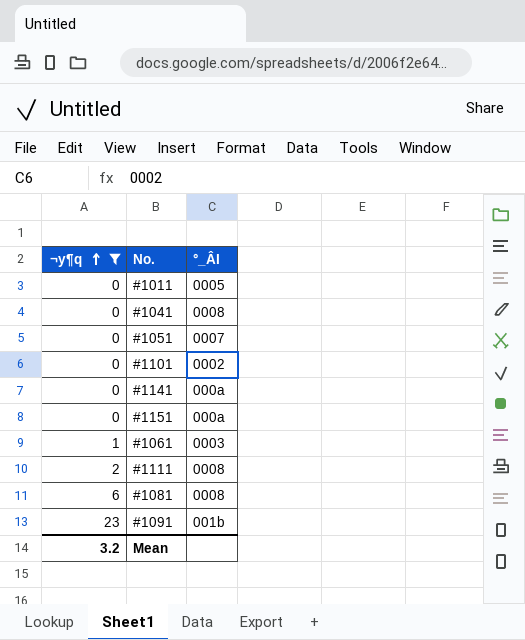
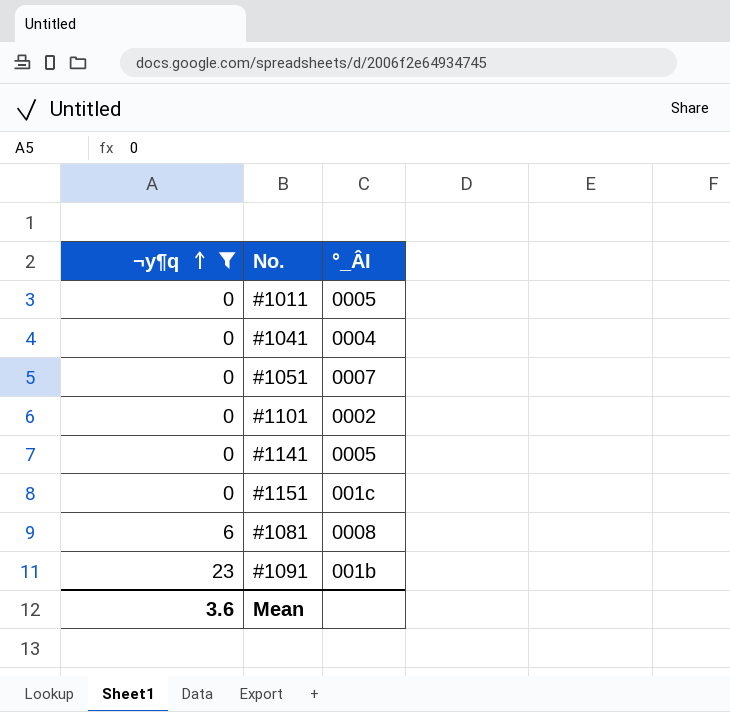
row #1061: 1 | 0003 -> none
row #1111: 2 | 0008 -> none
#1041 | °_ÂI: 0008 -> 0004
#1141 | °_ÂI: 000a -> 0005
#1151 | °_ÂI: 000a -> 001c
Mean | ¬y¶q: 3.2 -> 3.6

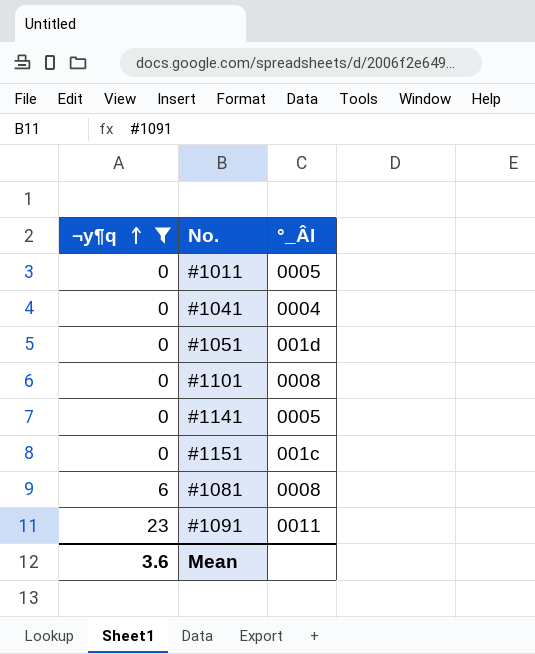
#1051 | °_ÂI: 0007 -> 001d
#1101 | °_ÂI: 0002 -> 0008
#1091 | °_ÂI: 001b -> 0011

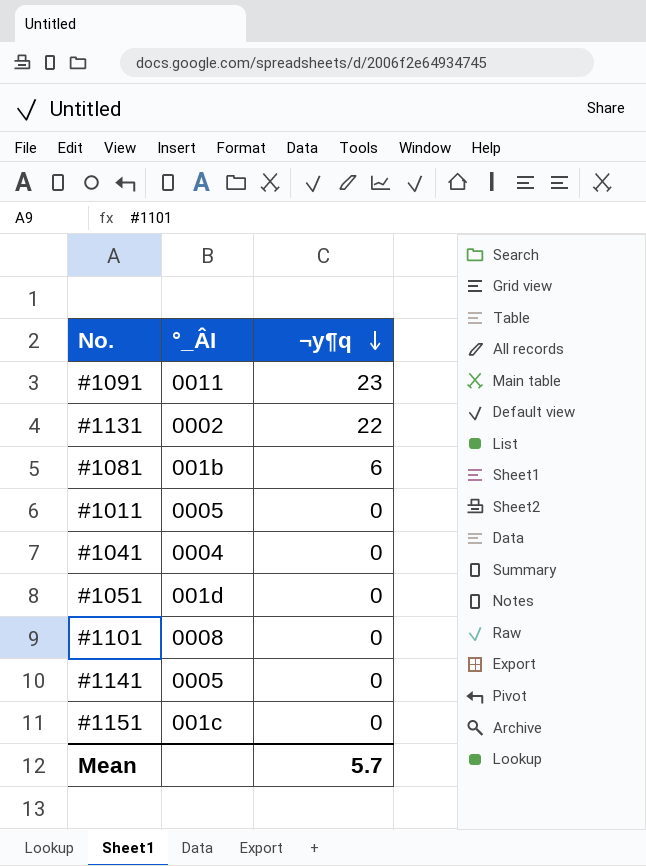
filter: ¬y¶q != 22 -> none
row order: ¬y¶q ascending -> ¬y¶q descending
column ¬y¶q | position: 1 -> 3
#1081 | °_ÂI: 0008 -> 001b
Mean | ¬y¶q: 3.6 -> 5.7

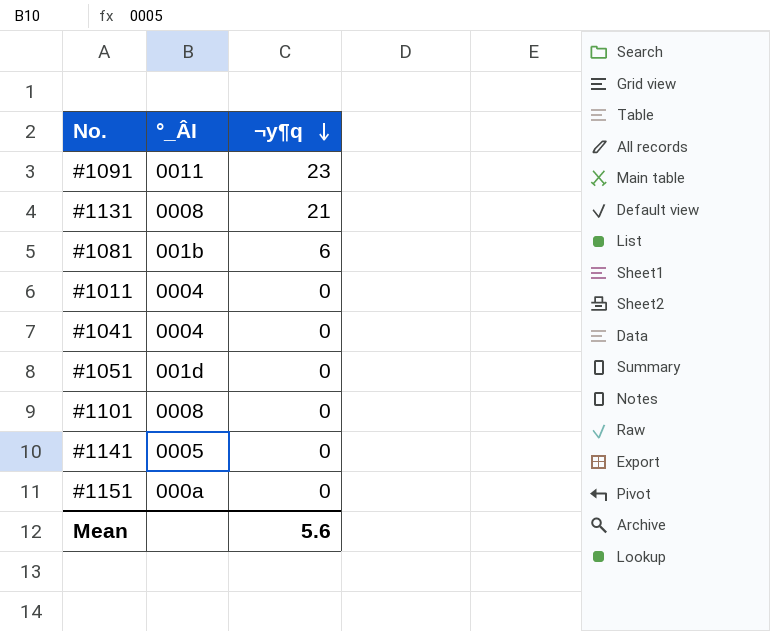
#1131 | °_ÂI: 0002 -> 0008
#1131 | ¬y¶q: 22 -> 21
#1011 | °_ÂI: 0005 -> 0004
#1151 | °_ÂI: 001c -> 000a
Mean | ¬y¶q: 5.7 -> 5.6

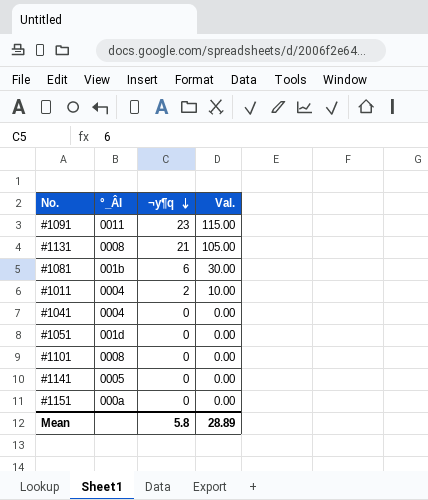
column Val. | formula: none -> [¬y¶q] * 5
#1011 | ¬y¶q: 0 -> 2
Mean | ¬y¶q: 5.6 -> 5.8

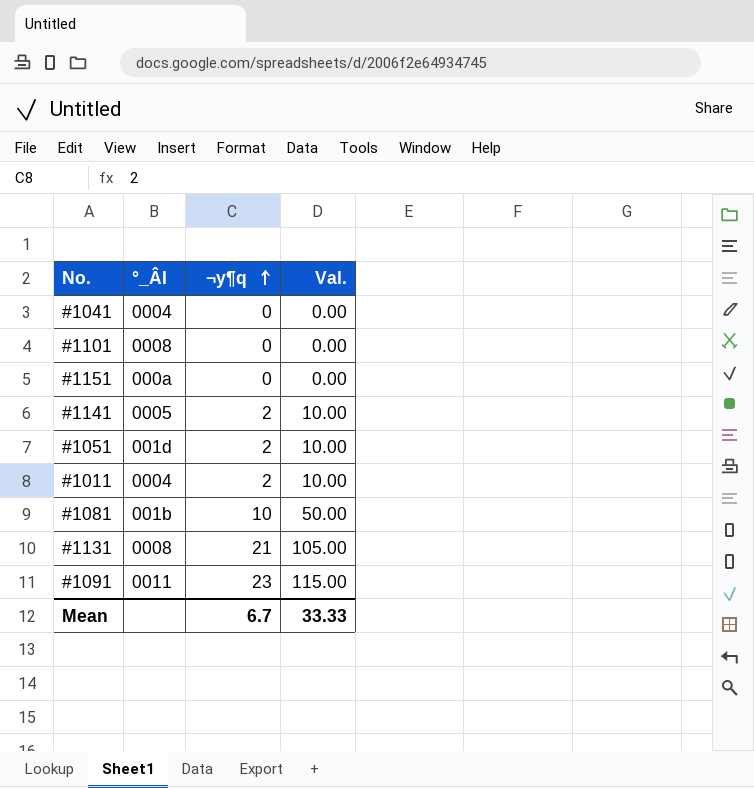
row order: ¬y¶q descending -> ¬y¶q ascending
#1141 | ¬y¶q: 0 -> 2
#1141 | Val.: 0.00 -> 10.00
#1051 | ¬y¶q: 0 -> 2
#1051 | Val.: 0.00 -> 10.00
#1081 | ¬y¶q: 6 -> 10
#1081 | Val.: 30.00 -> 50.00
Mean | ¬y¶q: 5.8 -> 6.7
Mean | Val.: 28.89 -> 33.33

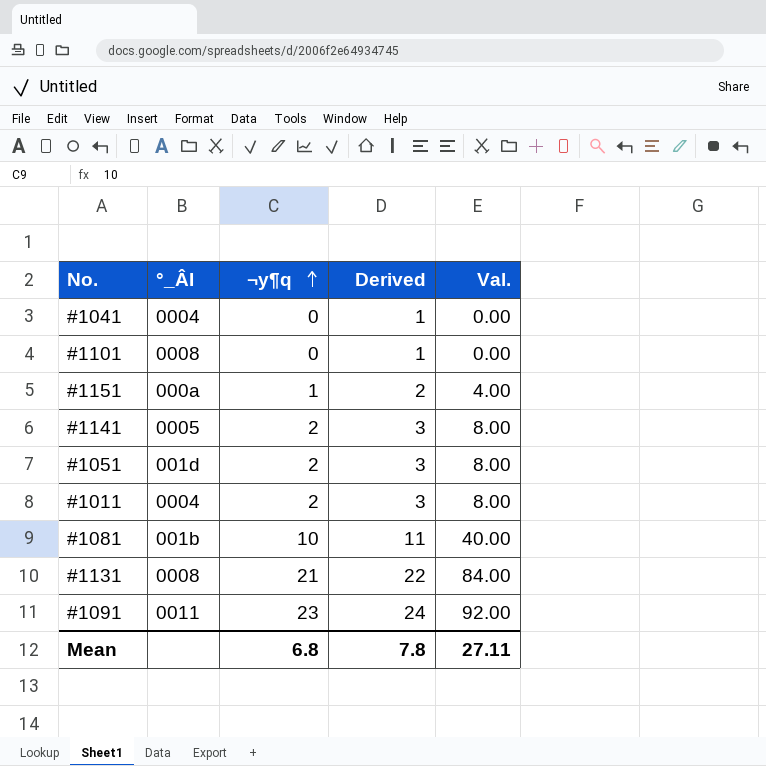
column Derived | formula: none -> [¬y¶q] + 1
column Val. | formula: [¬y¶q] * 5 -> [¬y¶q] * 4
#1151 | ¬y¶q: 0 -> 1
Mean | ¬y¶q: 6.7 -> 6.8
Mean | Val.: 33.33 -> 27.11

